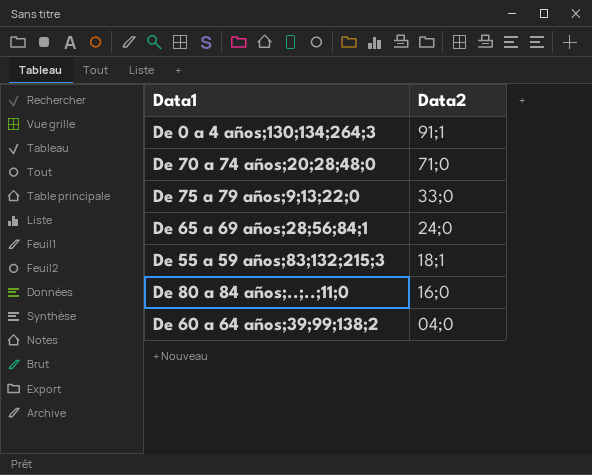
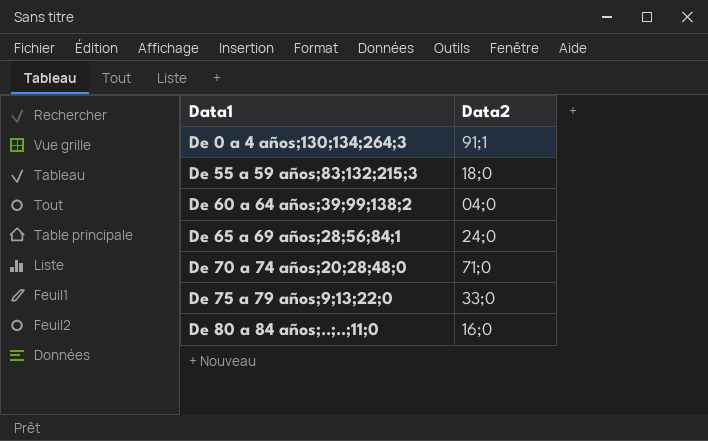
row order: Data2 descending -> Data1 ascending
De 55 a 59 años;83;132;215;3 | Data2: 18;1 -> 18;0

